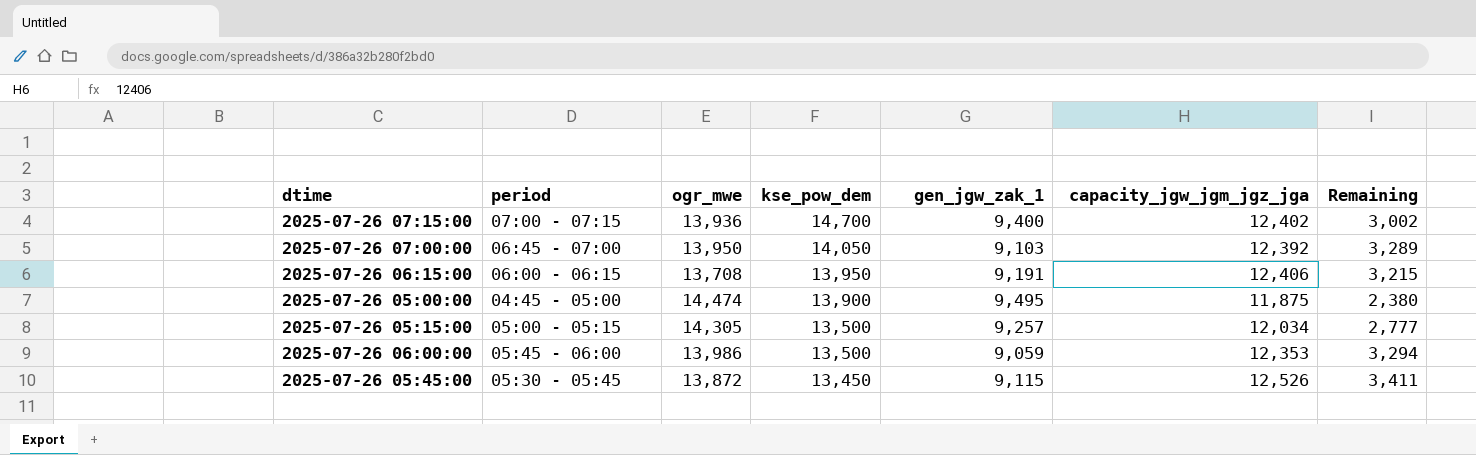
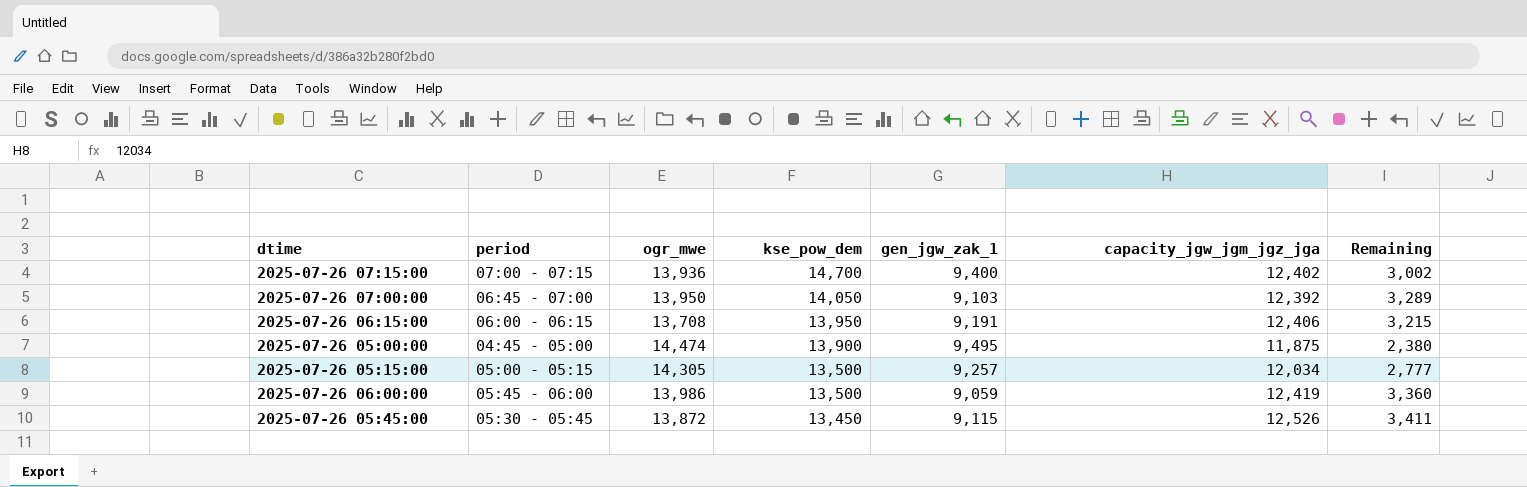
2025-07-26 06:00:00 | capacity_jgw_jgm_jgz_jga: 12,353 -> 12,419
2025-07-26 06:00:00 | Remaining: 3,294 -> 3,360

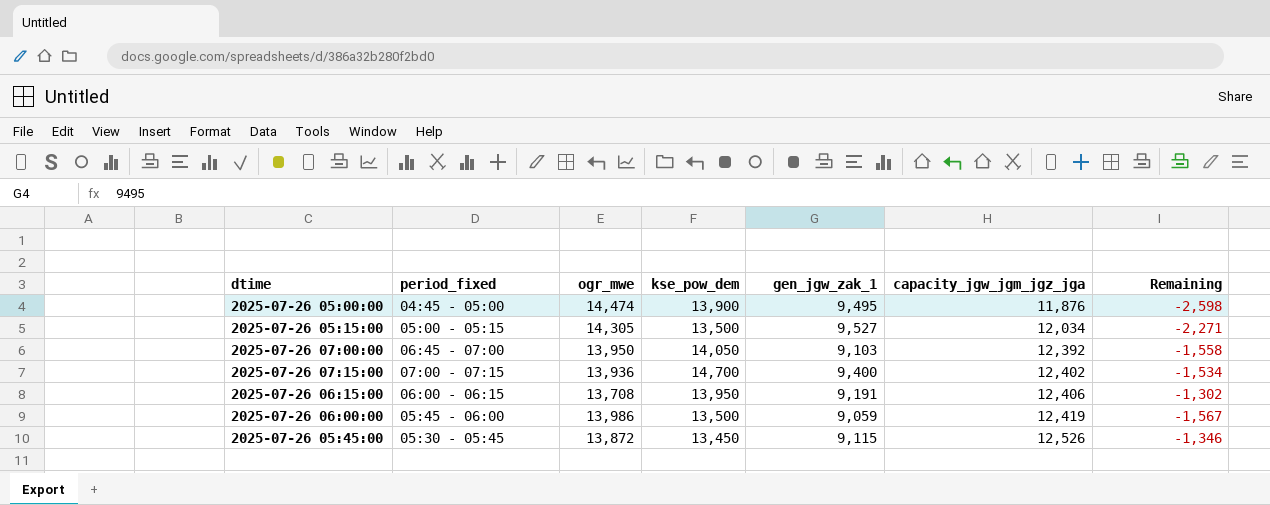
row order: kse_pow_dem descending -> capacity_jgw_jgm_jgz_jga ascending
column name: period -> period_fixed
column Remaining | formula: [capacity_jgw_jgm_jgz_jga] - [gen_jgw_zak_1] -> [capacity_jgw_jgm_jgz_jga] - [ogr_mwe]
2025-07-26 05:00:00 | capacity_jgw_jgm_jgz_jga: 11,875 -> 11,876
2025-07-26 05:15:00 | gen_jgw_zak_1: 9,257 -> 9,527

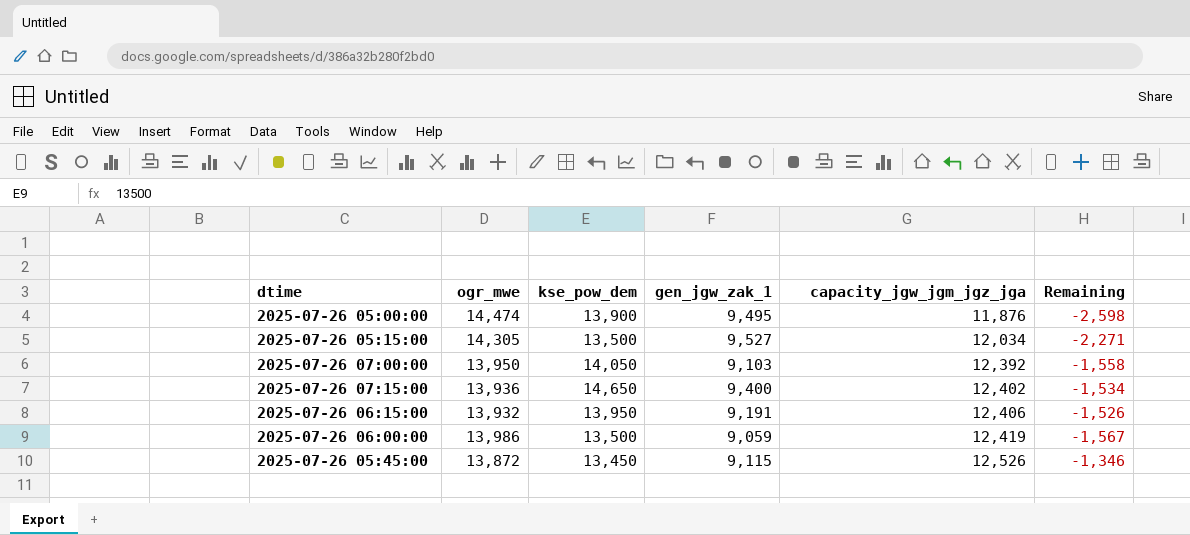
column period_fixed | position: 2 -> none
2025-07-26 07:15:00 | kse_pow_dem: 14,700 -> 14,650
2025-07-26 06:15:00 | ogr_mwe: 13,708 -> 13,932
2025-07-26 06:15:00 | Remaining: -1,302 -> -1,526

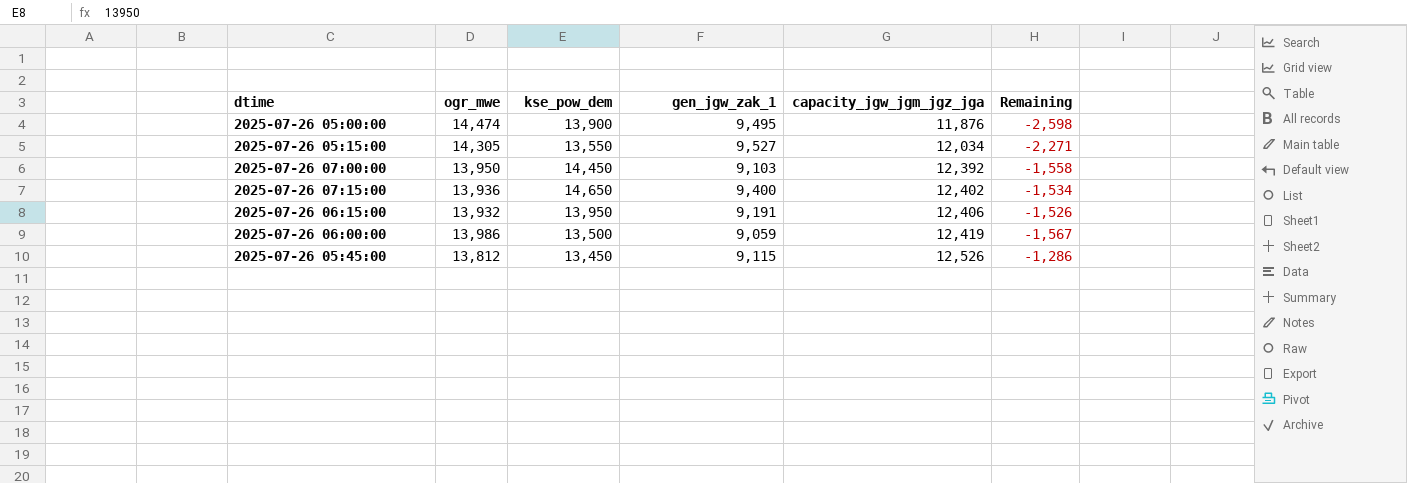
2025-07-26 05:15:00 | kse_pow_dem: 13,500 -> 13,550
2025-07-26 07:00:00 | kse_pow_dem: 14,050 -> 14,450
2025-07-26 05:45:00 | ogr_mwe: 13,872 -> 13,812
2025-07-26 05:45:00 | Remaining: -1,346 -> -1,286

